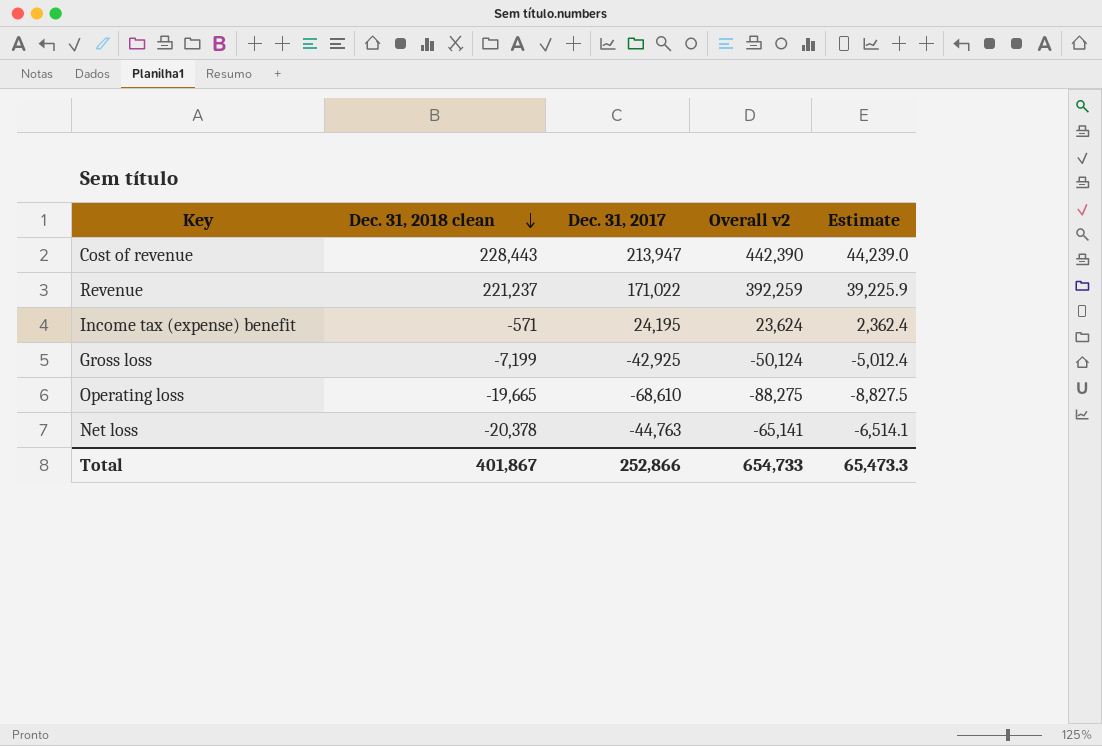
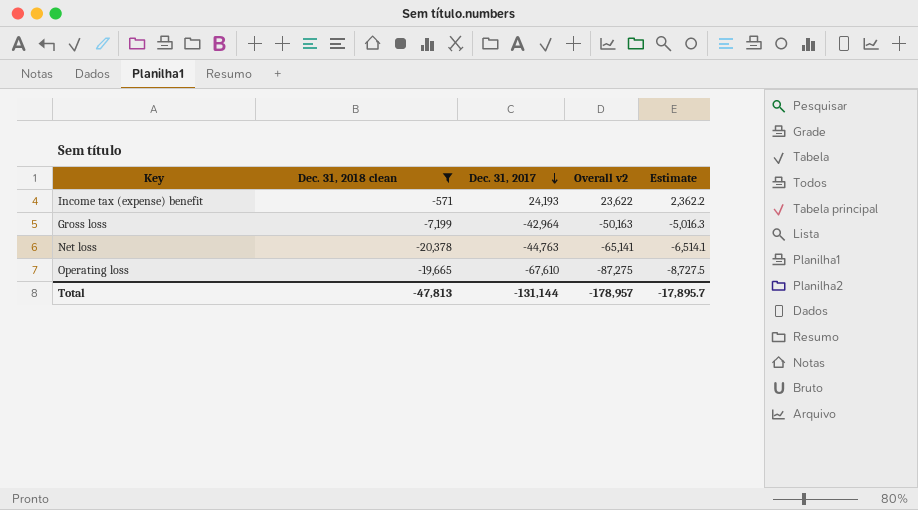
filter: none -> Dec. 31, 2018 clean <= -571
row order: Dec. 31, 2018 clean descending -> Dec. 31, 2017 descending
Income tax (expense) benefit | Dec. 31, 2017: 24,195 -> 24,193
Income tax (expense) benefit | Overall v2: 23,624 -> 23,622
Income tax (expense) benefit | Estimate: 2,362.4 -> 2,362.2
Gross loss | Dec. 31, 2017: -42,925 -> -42,964
Gross loss | Overall v2: -50,124 -> -50,163
Gross loss | Estimate: -5,012.4 -> -5,016.3
Operating loss | Dec. 31, 2017: -68,610 -> -67,610
Operating loss | Overall v2: -88,275 -> -87,275
Operating loss | Estimate: -8,827.5 -> -8,727.5
Total | Dec. 31, 2018 clean: 401,867 -> -47,813
Total | Dec. 31, 2017: 252,866 -> -131,144
Total | Overall v2: 654,733 -> -178,957
Total | Estimate: 65,473.3 -> -17,895.7

